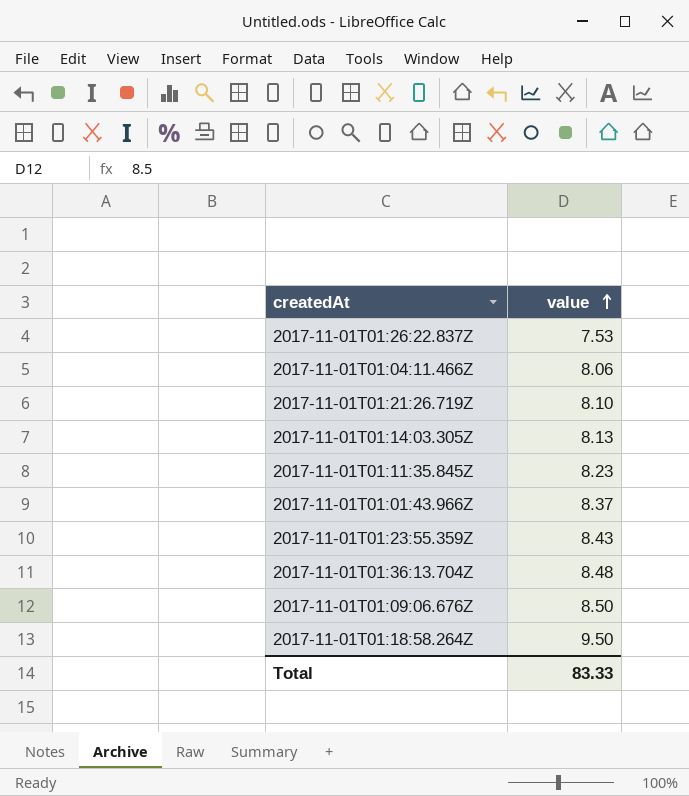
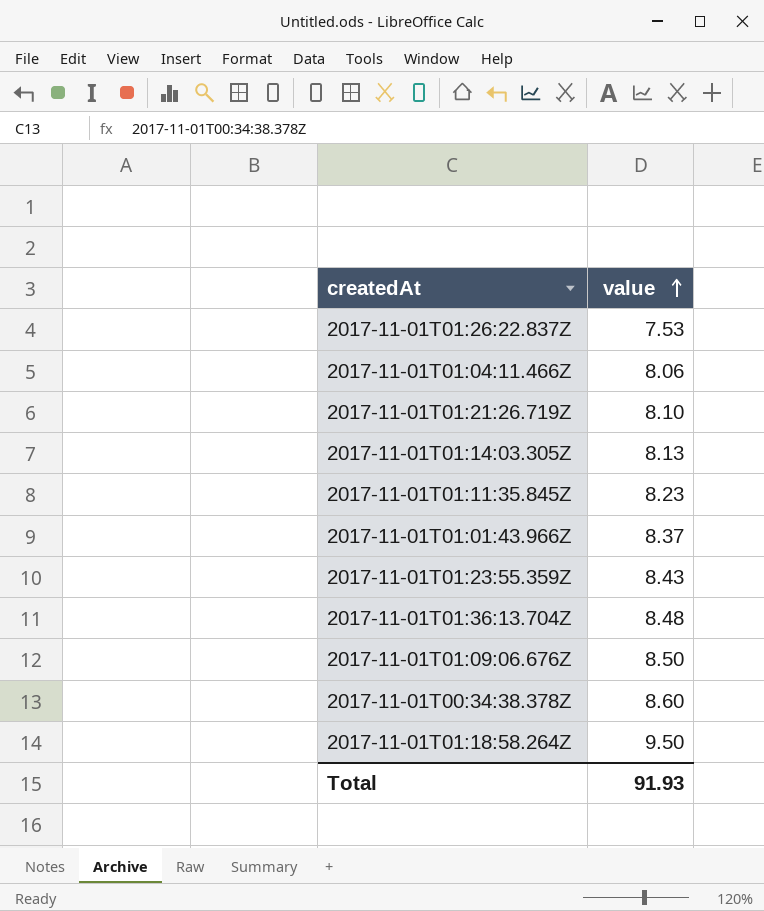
row 2017-11-01T00:34:38.378Z: none -> 8.60
Total | value: 83.33 -> 91.93

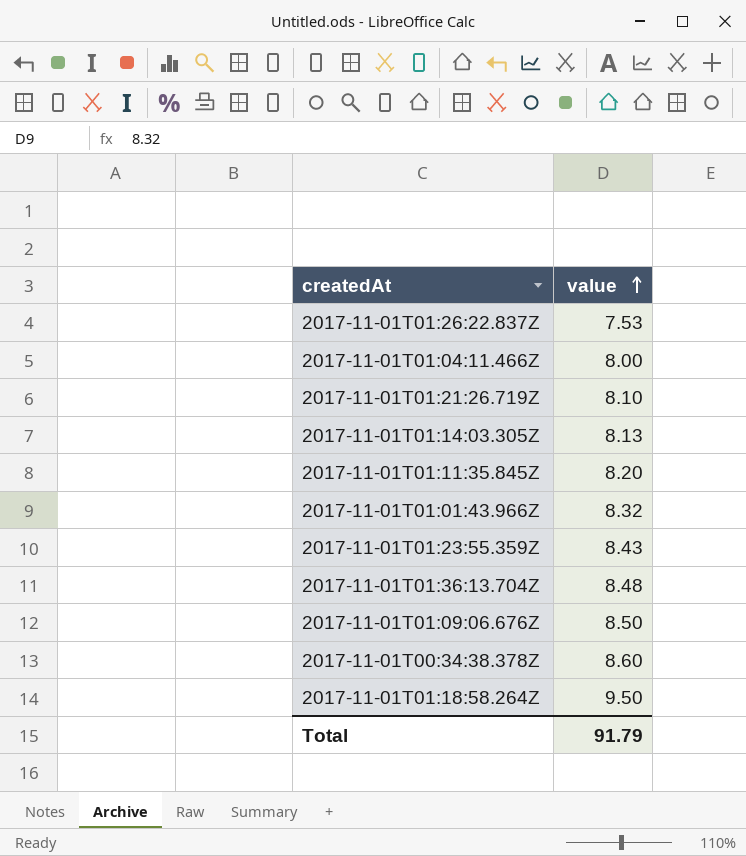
2017-11-01T01:04:11.466Z | value: 8.06 -> 8.00
2017-11-01T01:11:35.845Z | value: 8.23 -> 8.20
2017-11-01T01:01:43.966Z | value: 8.37 -> 8.32
Total | value: 91.93 -> 91.79

